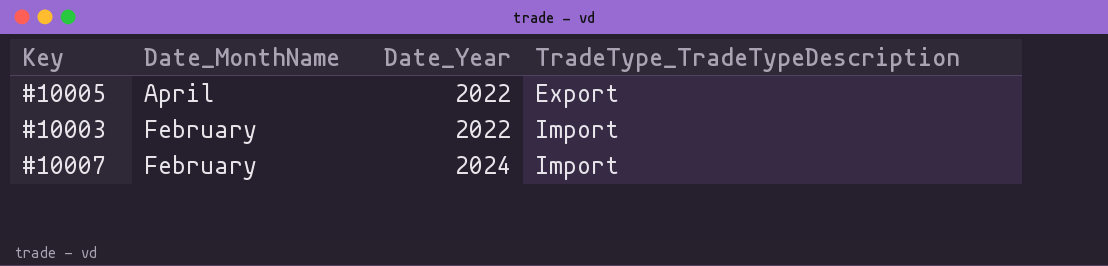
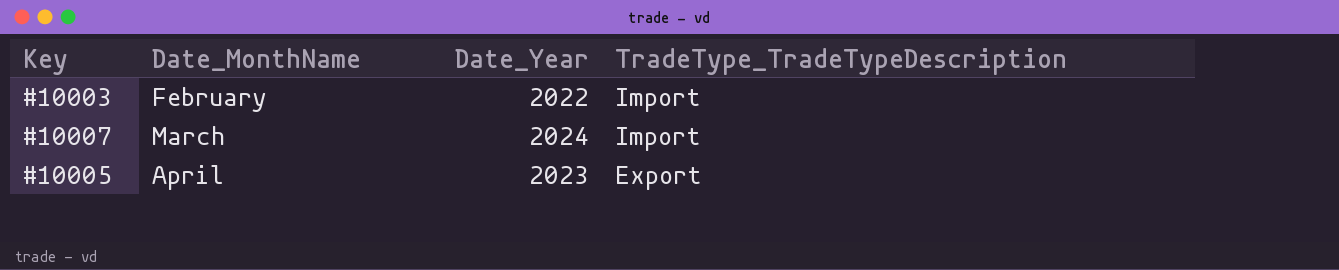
row order: Date_MonthName descending -> Date_MonthName ascending
#10007 | Date_MonthName: February -> March
#10005 | Date_Year: 2022 -> 2023

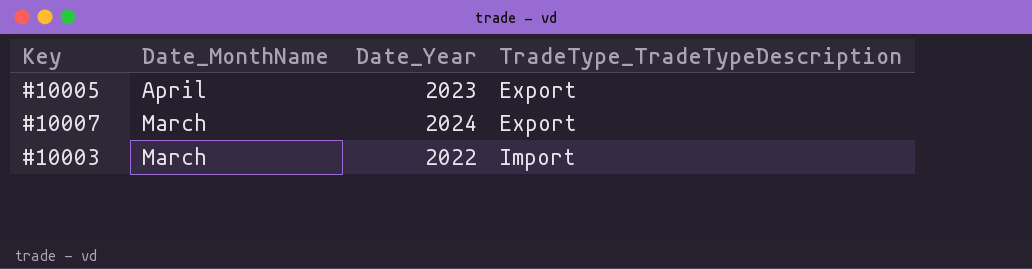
row order: Date_MonthName ascending -> Date_MonthName descending
#10007 | TradeType_TradeTypeDescription: Import -> Export
#10003 | Date_MonthName: February -> March

